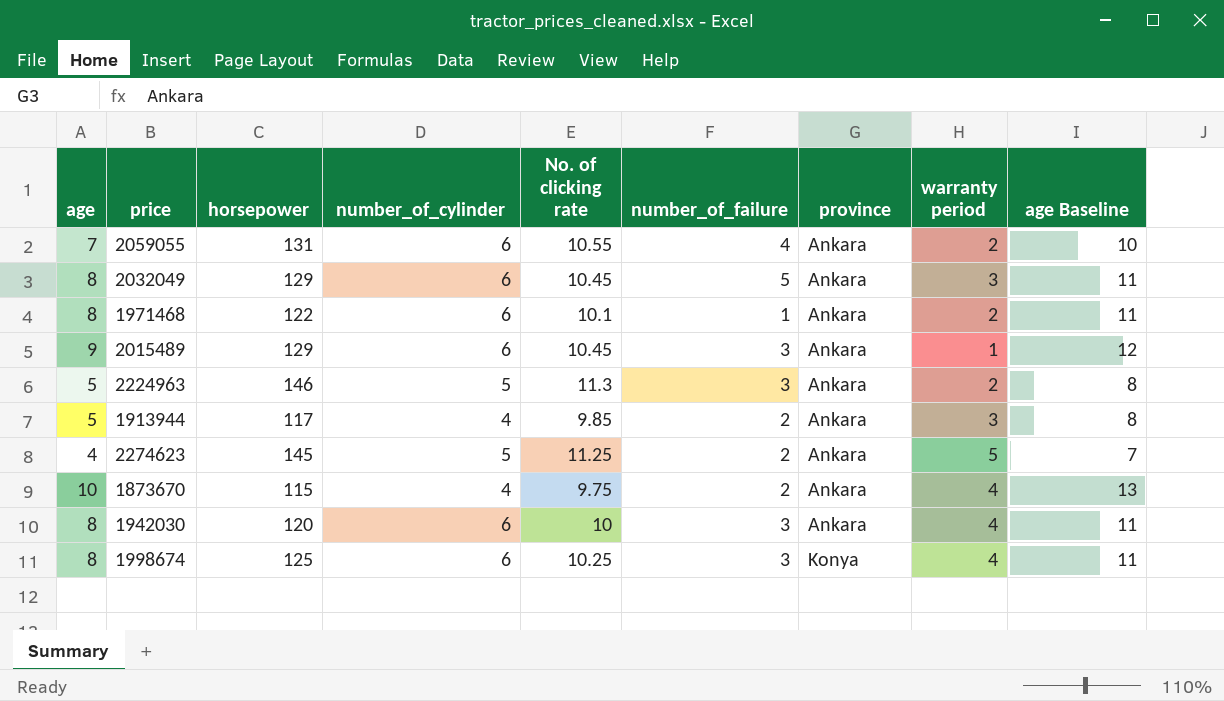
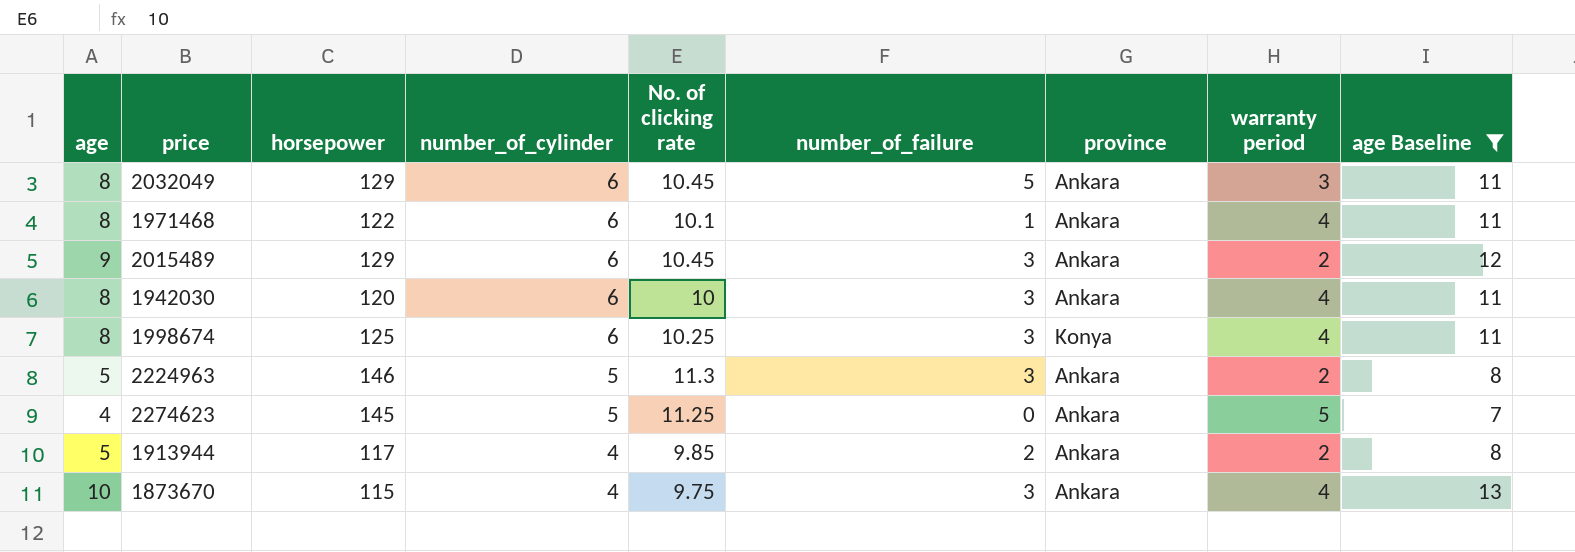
filter: none -> age Baseline != 10
row order: province ascending -> number_of_cylinder descending
1971468 | warranty period: 2 -> 4
2015489 | warranty period: 1 -> 2
2274623 | number_of_failure: 2 -> 0
1913944 | warranty period: 3 -> 2
1873670 | number_of_failure: 2 -> 3

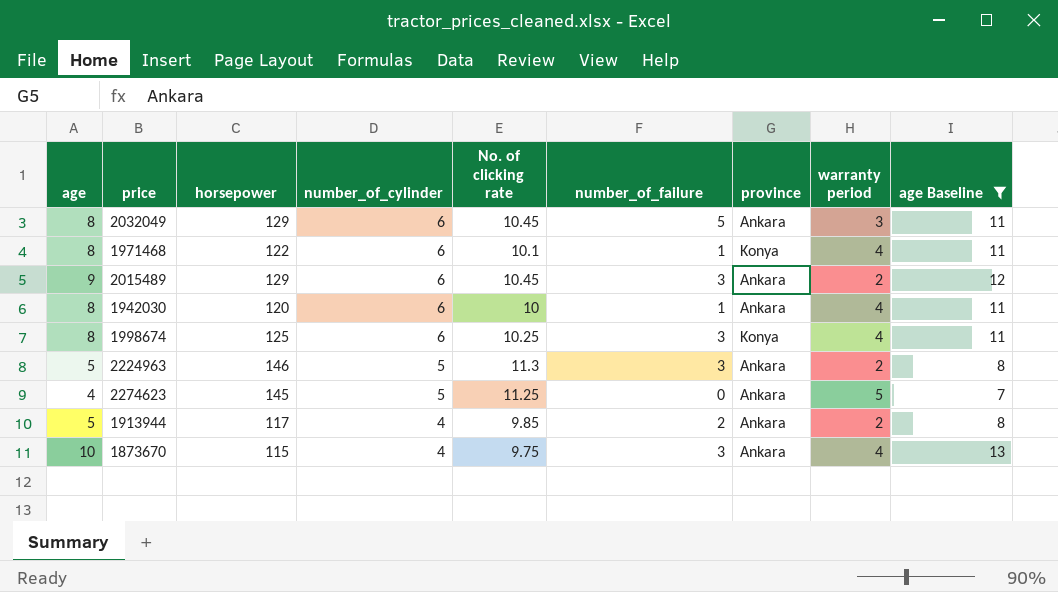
1971468 | province: Ankara -> Konya
1942030 | number_of_failure: 3 -> 1

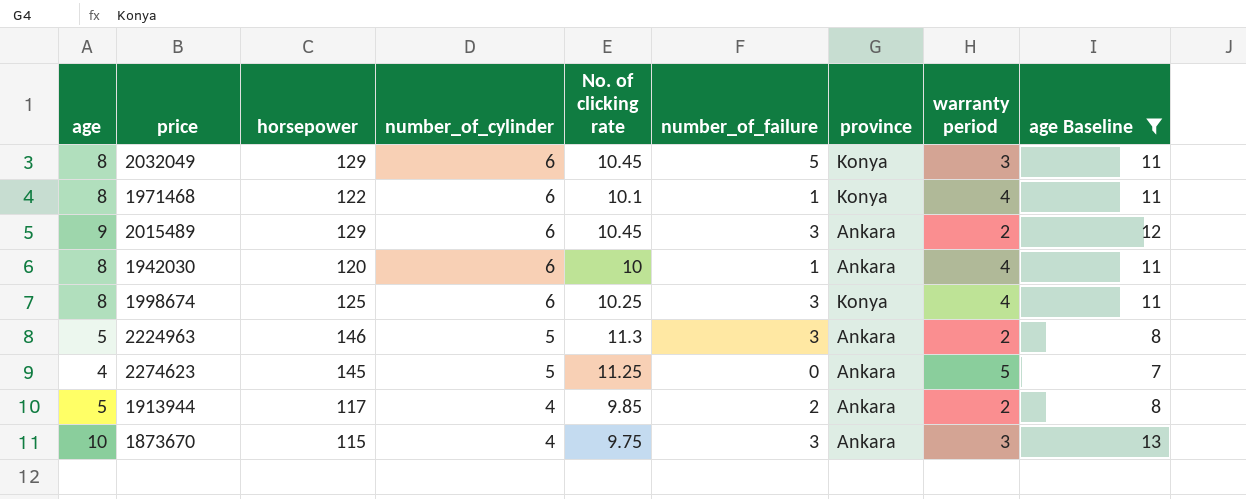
2032049 | province: Ankara -> Konya
1873670 | warranty period: 4 -> 3

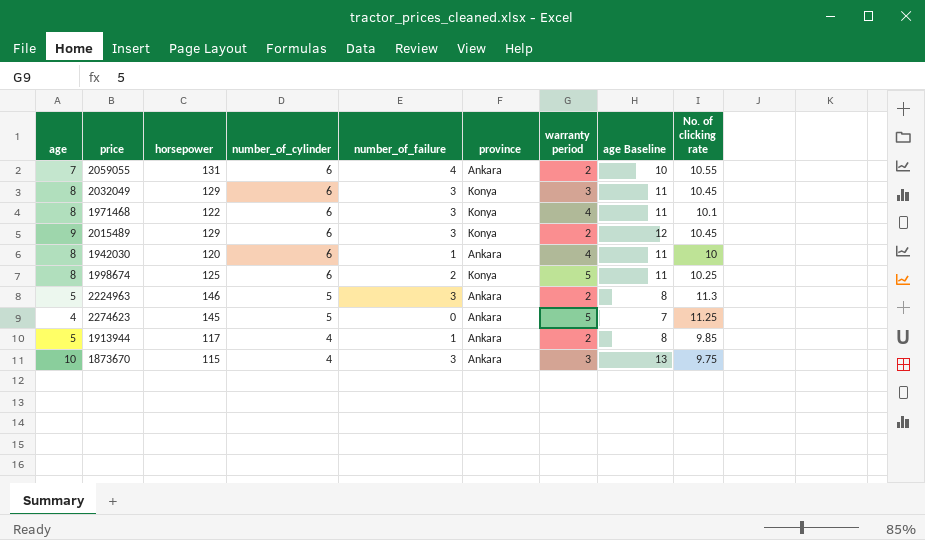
filter: age Baseline != 10 -> none
column No. of clicking rate | position: 5 -> 9
2032049 | number_of_failure: 5 -> 3
1971468 | number_of_failure: 1 -> 3
2015489 | province: Ankara -> Konya
1998674 | number_of_failure: 3 -> 2
1998674 | warranty period: 4 -> 5
1913944 | number_of_failure: 2 -> 1

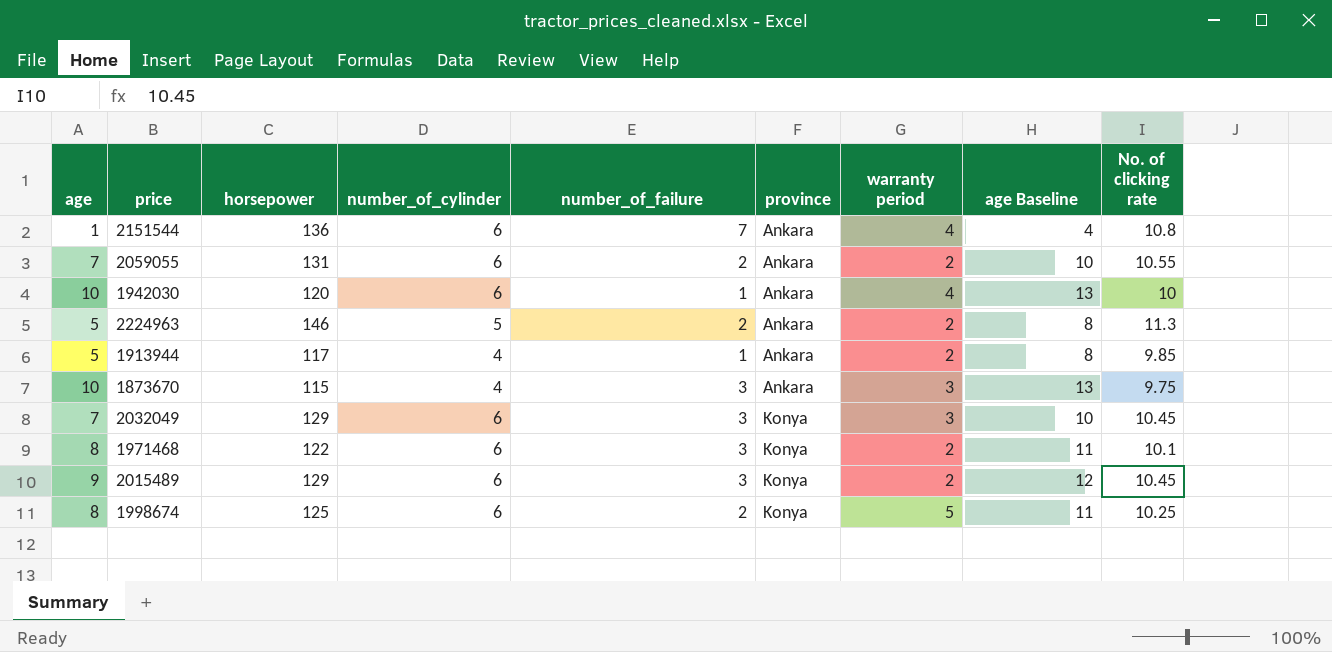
row order: number_of_cylinder descending -> province ascending
row 2274623: 4 | 145 | 5 | 0 | Ankara | 5 | 7 | 11.25 -> none
row 2151544: none -> 1 | 136 | 6 | 7 | Ankara | 4 | 4 | 10.8
2059055 | number_of_failure: 4 -> 2
1942030 | age: 8 -> 10
1942030 | age Baseline: 11 -> 13
2224963 | number_of_failure: 3 -> 2
2032049 | age: 8 -> 7
2032049 | age Baseline: 11 -> 10
1971468 | warranty period: 4 -> 2

